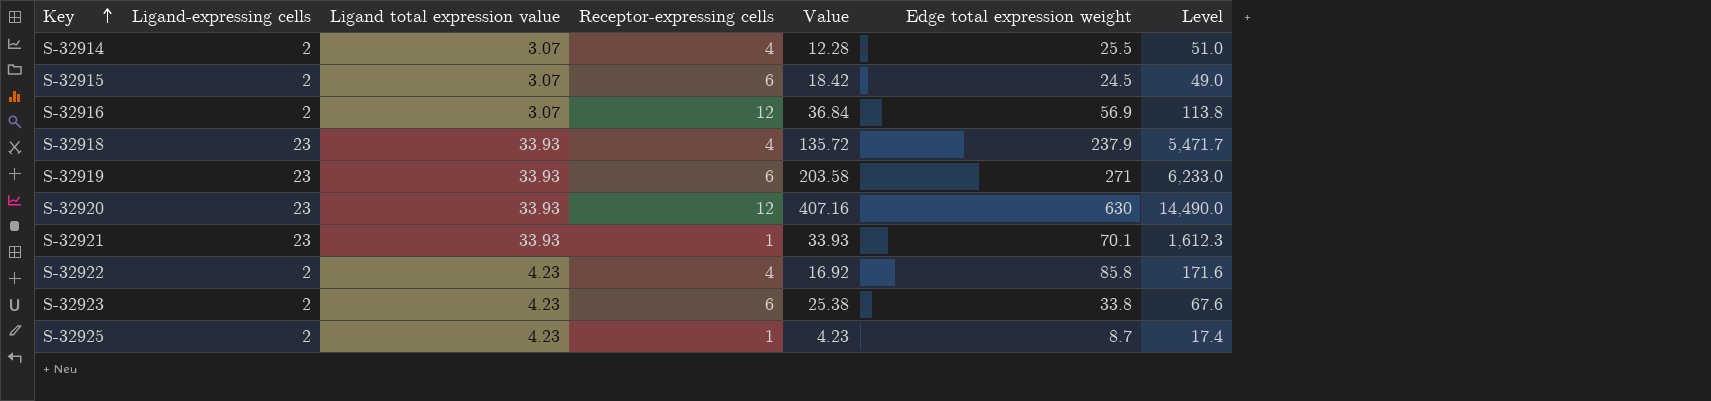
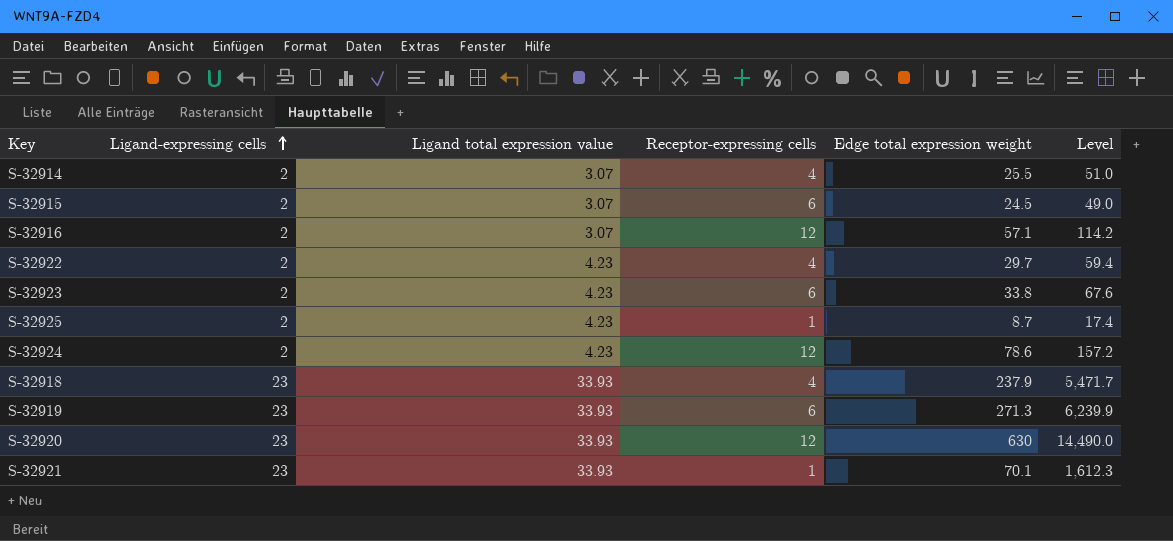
row order: Key ascending -> Ligand-expressing cells ascending
column Value | formula: [Ligand total expression value] * [Receptor-expressing cells] -> none
S-32916 | Edge total expression weight: 56.9 -> 57.1
S-32916 | Level: 113.8 -> 114.2
S-32922 | Edge total expression weight: 85.8 -> 29.7
S-32922 | Level: 171.6 -> 59.4
row S-32924: none -> 2 | 4.23 | 12 | 78.6 | 157.2
S-32919 | Edge total expression weight: 271 -> 271.3
S-32919 | Level: 6,233.0 -> 6,239.9

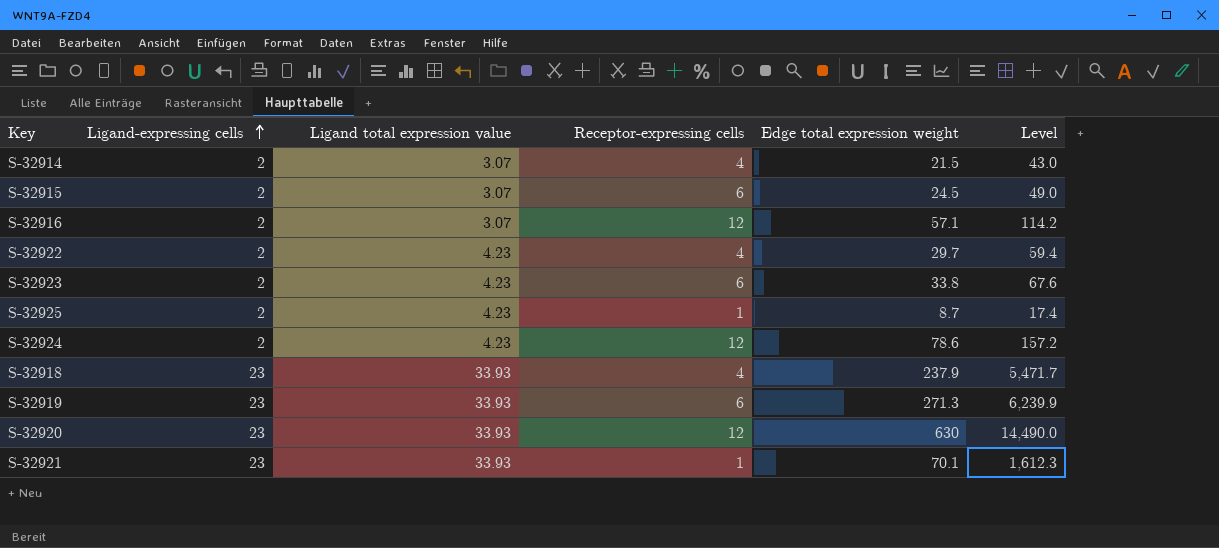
S-32914 | Edge total expression weight: 25.5 -> 21.5
S-32914 | Level: 51.0 -> 43.0

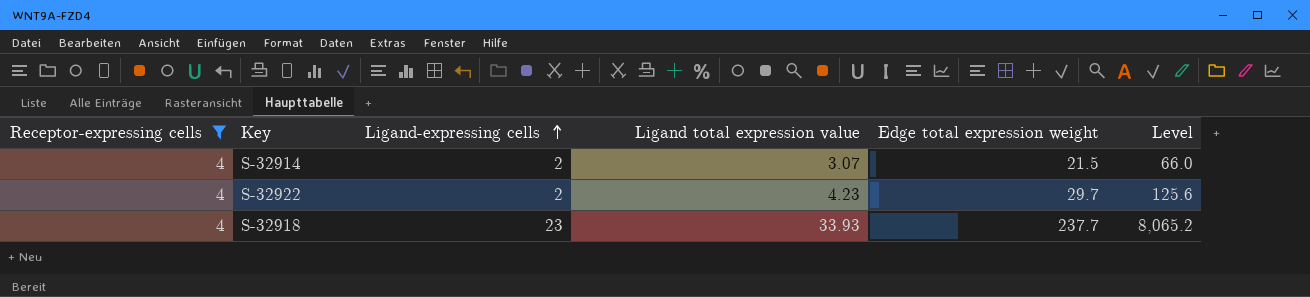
filter: none -> Receptor-expressing cells = 4
column Receptor-expressing cells | position: 4 -> 1
column Level | formula: [Ligand-expressing cells] * [Edge total expression weight] -> [Ligand total expression value] * [Edge total expression weight]
S-32918 | Edge total expression weight: 237.9 -> 237.7

